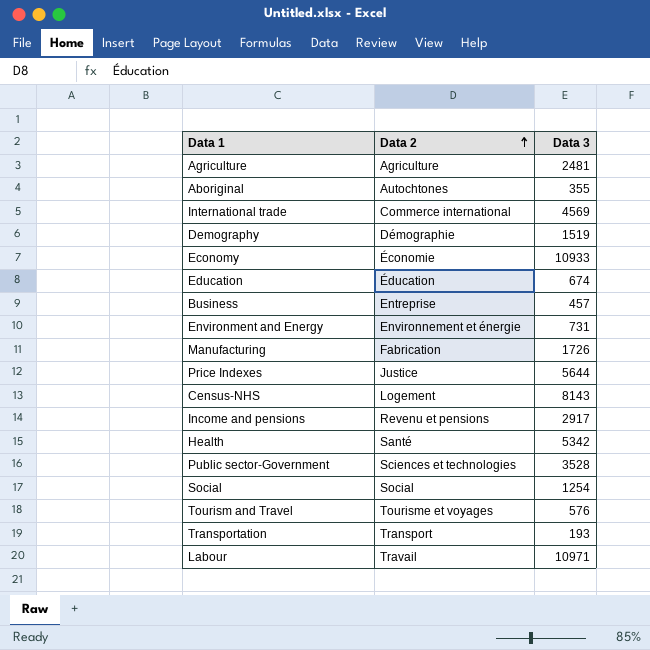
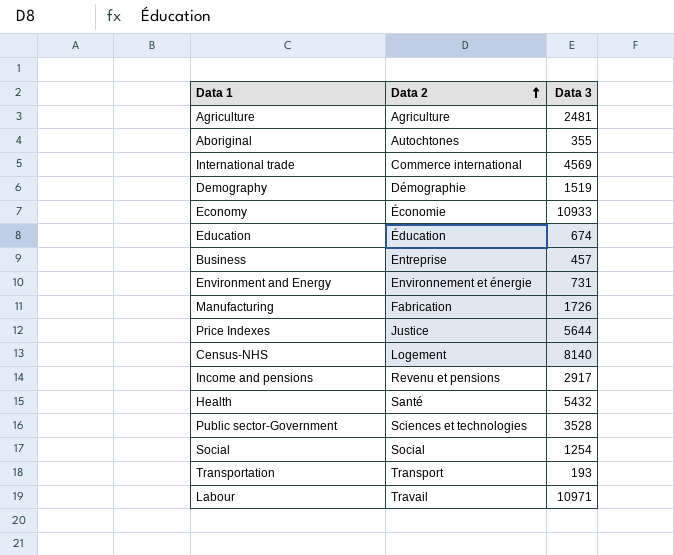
row Tourism and Travel: Tourisme et voyages | 576 -> none
Census-NHS | Data 3: 8143 -> 8140
Health | Data 3: 5342 -> 5432

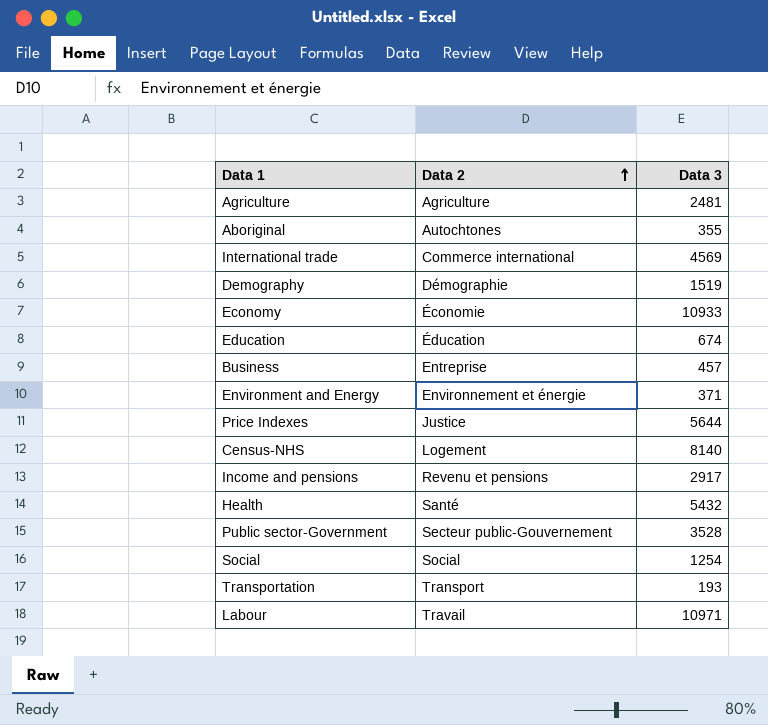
row Manufacturing: Fabrication | 1726 -> none
Environment and Energy | Data 3: 731 -> 371
Public sector-Government | Data 2: Sciences et technologies -> Secteur public-Gouvernement

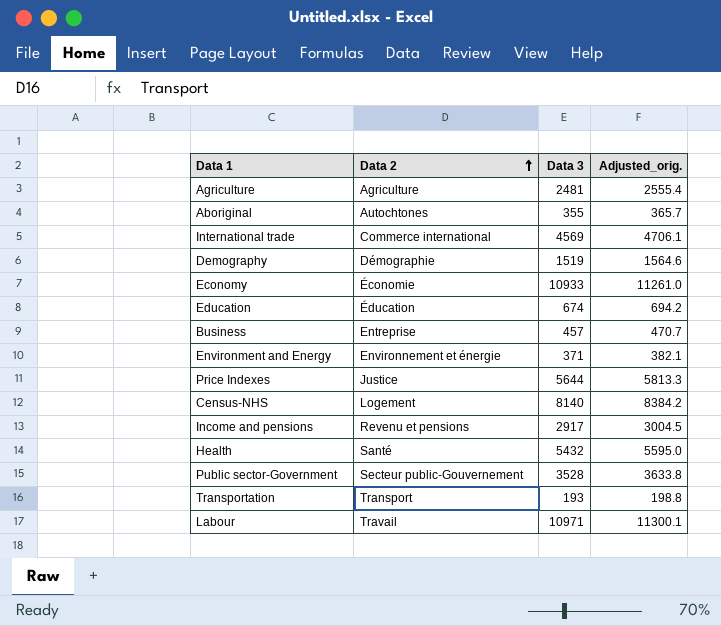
column Adjusted_orig. | formula: none -> [Data 3] * 1.03
row Social: Social | 1254 -> none

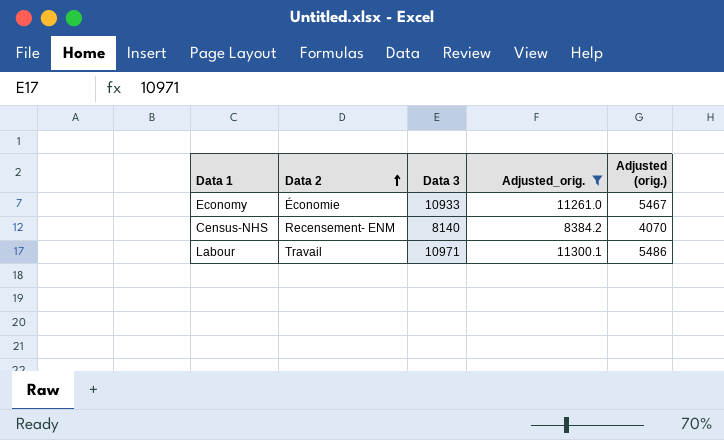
filter: none -> Adjusted_orig. >= 8384.2
column Adjusted (orig.) | formula: none -> [Data 3] * 0.5
Census-NHS | Data 2: Logement -> Recensement- ENM

